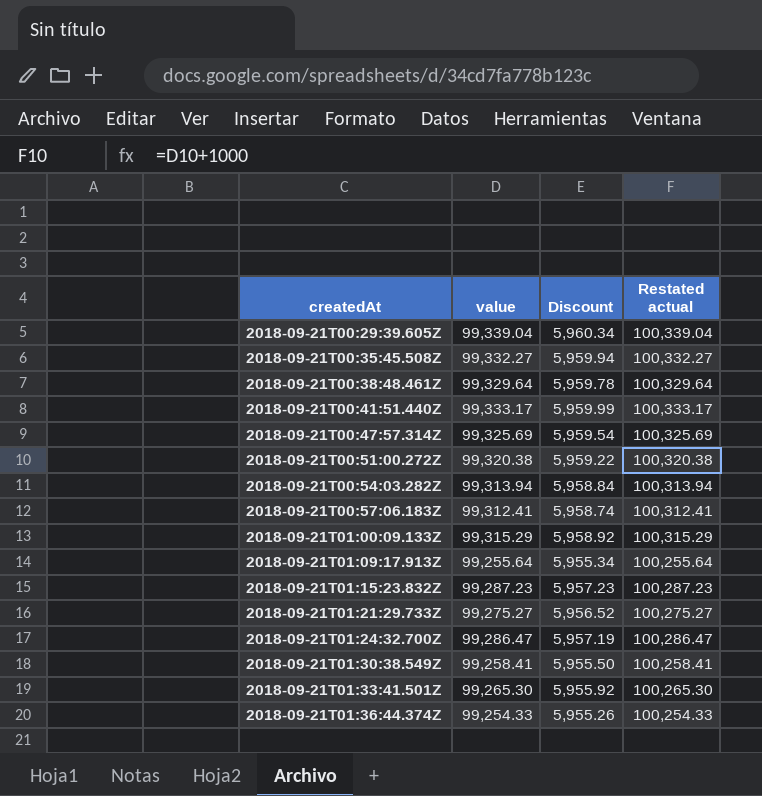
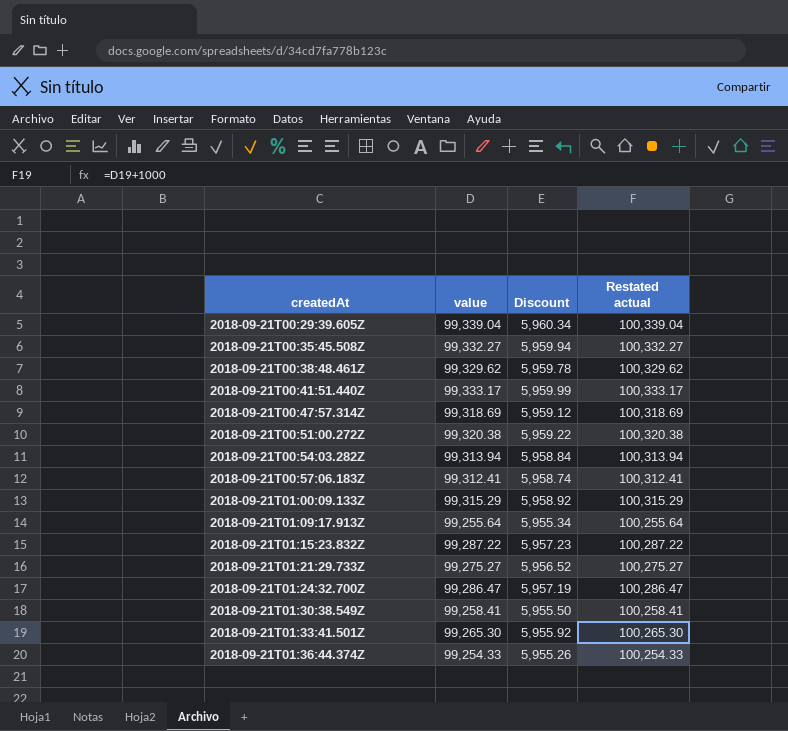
2018-09-21T00:38:48.461Z | value: 99,329.64 -> 99,329.62
2018-09-21T00:38:48.461Z | Restated actual: 100,329.64 -> 100,329.62
2018-09-21T00:47:57.314Z | value: 99,325.69 -> 99,318.69
2018-09-21T00:47:57.314Z | Discount: 5,959.54 -> 5,959.12
2018-09-21T00:47:57.314Z | Restated actual: 100,325.69 -> 100,318.69
2018-09-21T01:15:23.832Z | value: 99,287.23 -> 99,287.22
2018-09-21T01:15:23.832Z | Restated actual: 100,287.23 -> 100,287.22

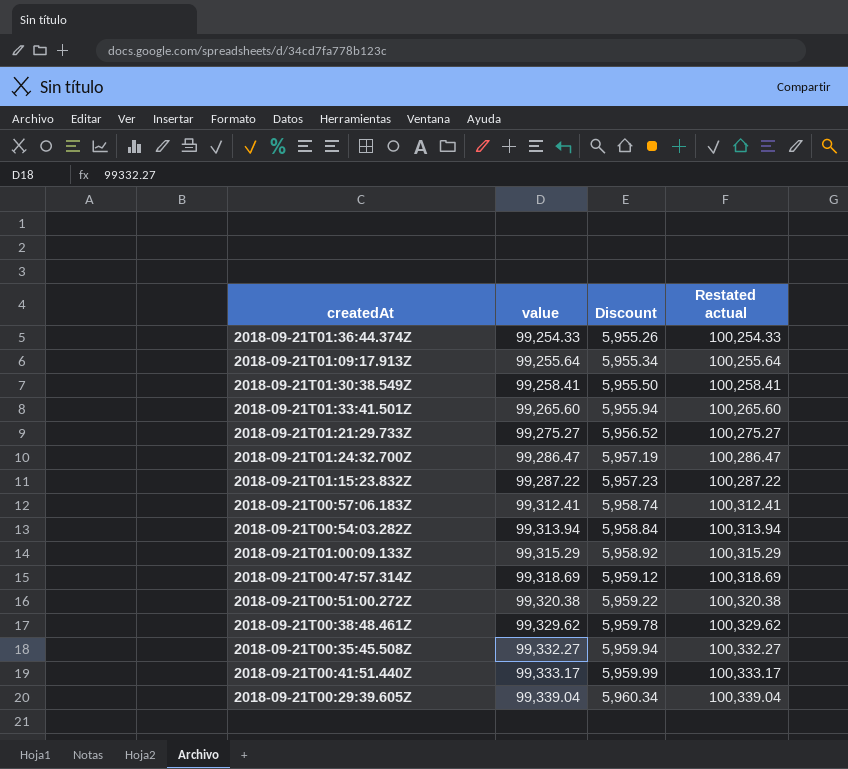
row order: createdAt ascending -> value ascending
2018-09-21T01:33:41.501Z | value: 99,265.30 -> 99,265.60
2018-09-21T01:33:41.501Z | Discount: 5,955.92 -> 5,955.94
2018-09-21T01:33:41.501Z | Restated actual: 100,265.30 -> 100,265.60

